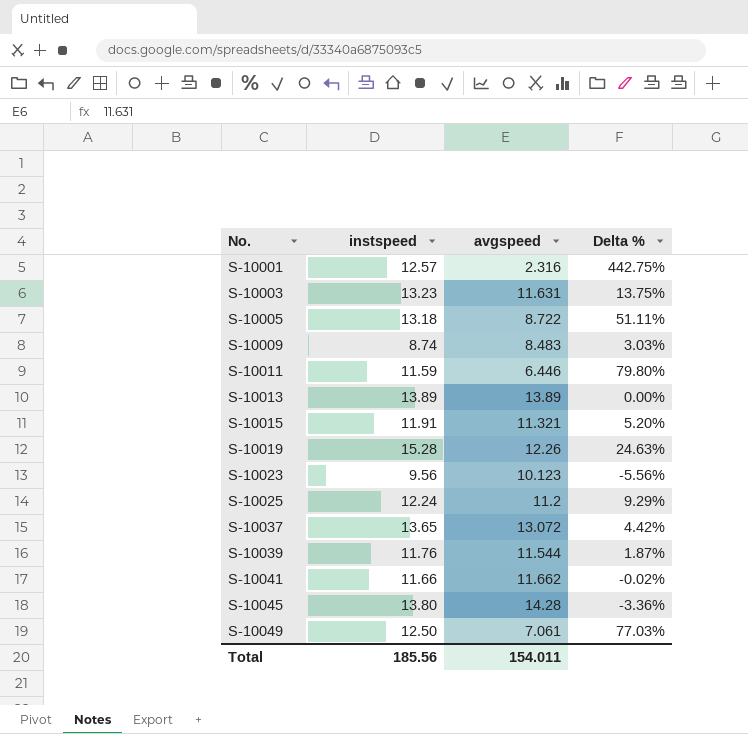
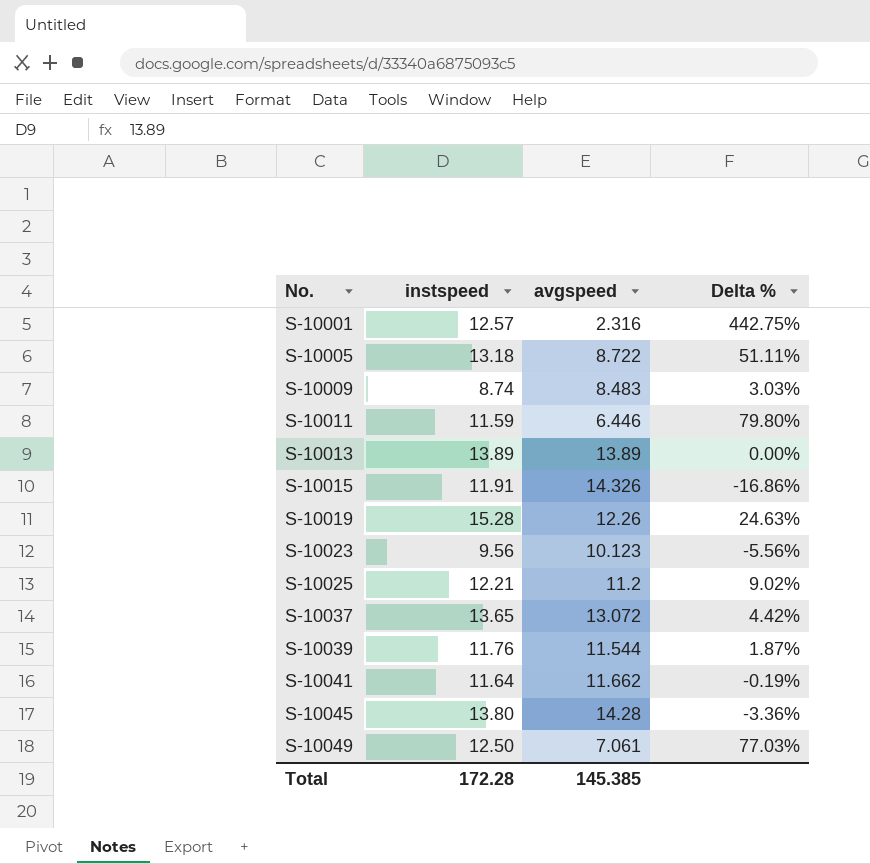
row S-10003: 13.23 | 11.631 | 13.75% -> none
S-10015 | avgspeed: 11.321 -> 14.326
S-10015 | Delta %: 5.20% -> -16.86%
S-10025 | instspeed: 12.24 -> 12.21
S-10025 | Delta %: 9.29% -> 9.02%
S-10041 | instspeed: 11.66 -> 11.64
S-10041 | Delta %: -0.02% -> -0.19%
Total | instspeed: 185.56 -> 172.28
Total | avgspeed: 154.011 -> 145.385

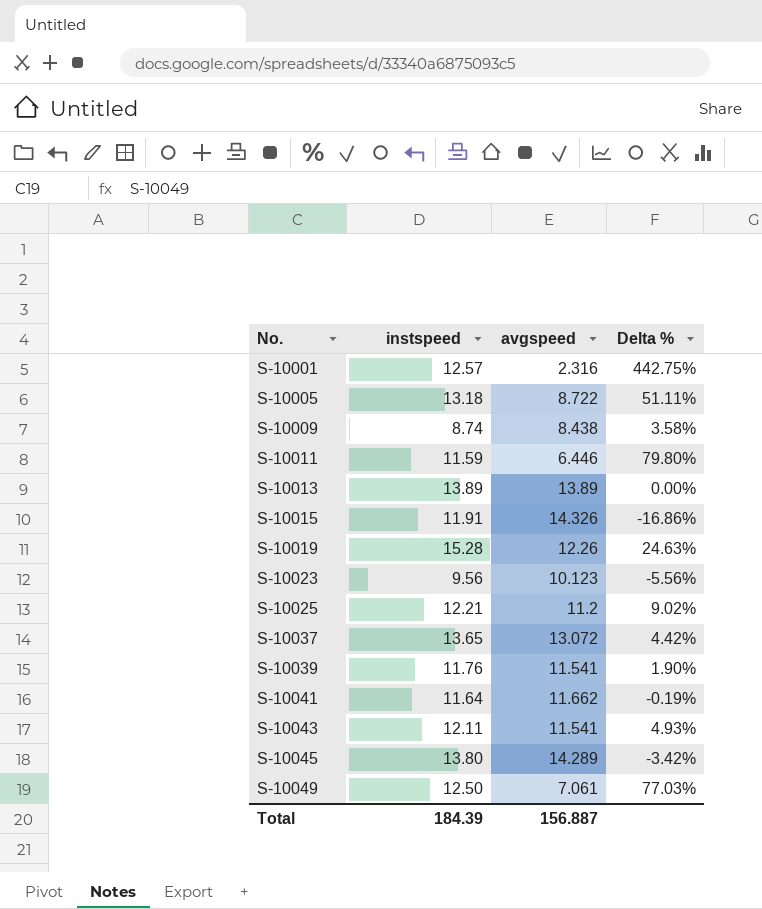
S-10009 | avgspeed: 8.483 -> 8.438
S-10009 | Delta %: 3.03% -> 3.58%
S-10039 | avgspeed: 11.544 -> 11.541
S-10039 | Delta %: 1.87% -> 1.90%
row S-10043: none -> 12.11 | 11.541 | 4.93%
S-10045 | avgspeed: 14.28 -> 14.289
S-10045 | Delta %: -3.36% -> -3.42%
Total | instspeed: 172.28 -> 184.39
Total | avgspeed: 145.385 -> 156.887

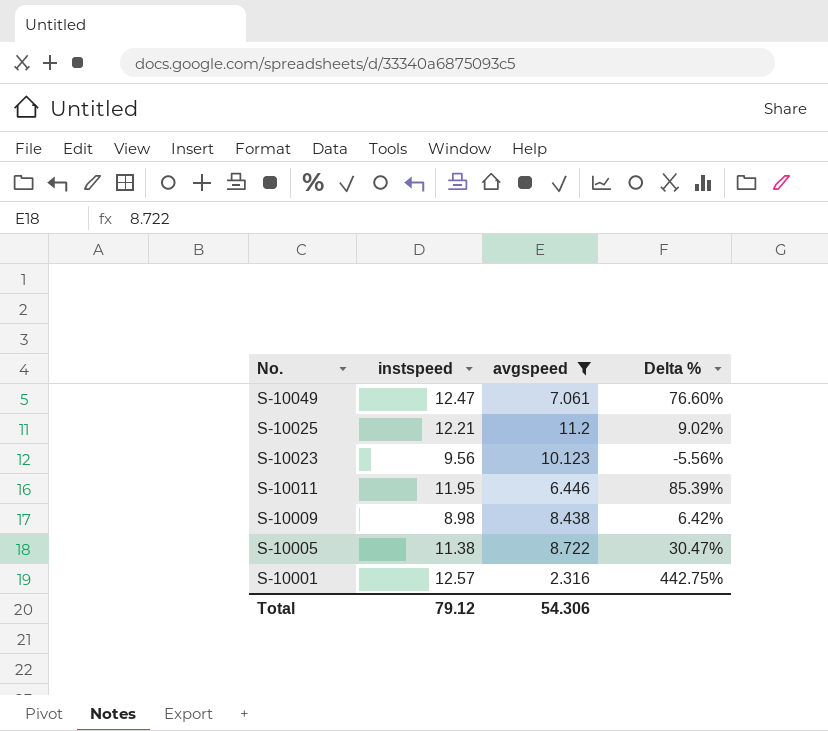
filter: none -> avgspeed <= 11.2
row order: No. ascending -> No. descending
S-10049 | instspeed: 12.50 -> 12.47
S-10049 | Delta %: 77.03% -> 76.60%
S-10011 | instspeed: 11.59 -> 11.95
S-10011 | Delta %: 79.80% -> 85.39%
S-10009 | instspeed: 8.74 -> 8.98
S-10009 | Delta %: 3.58% -> 6.42%
S-10005 | instspeed: 13.18 -> 11.38
S-10005 | Delta %: 51.11% -> 30.47%
Total | instspeed: 184.39 -> 79.12
Total | avgspeed: 156.887 -> 54.306

